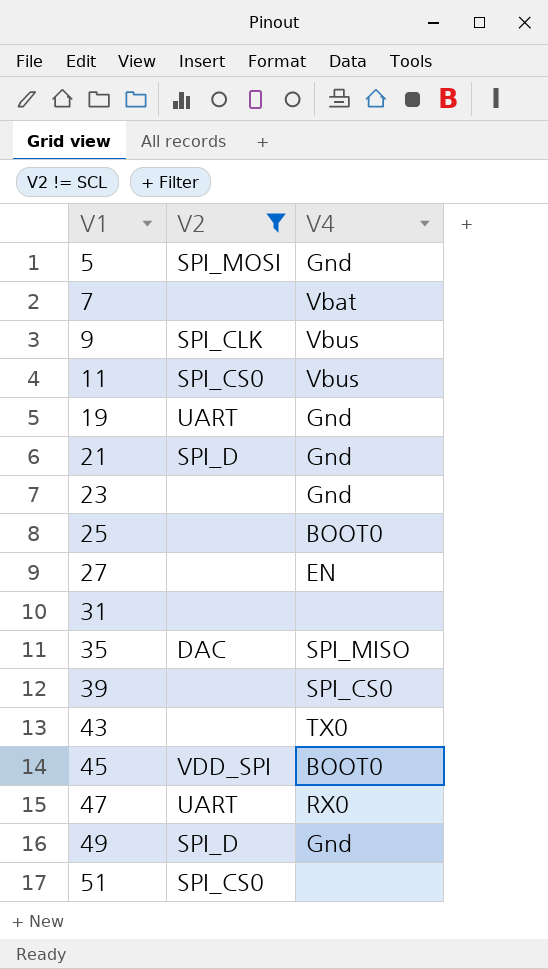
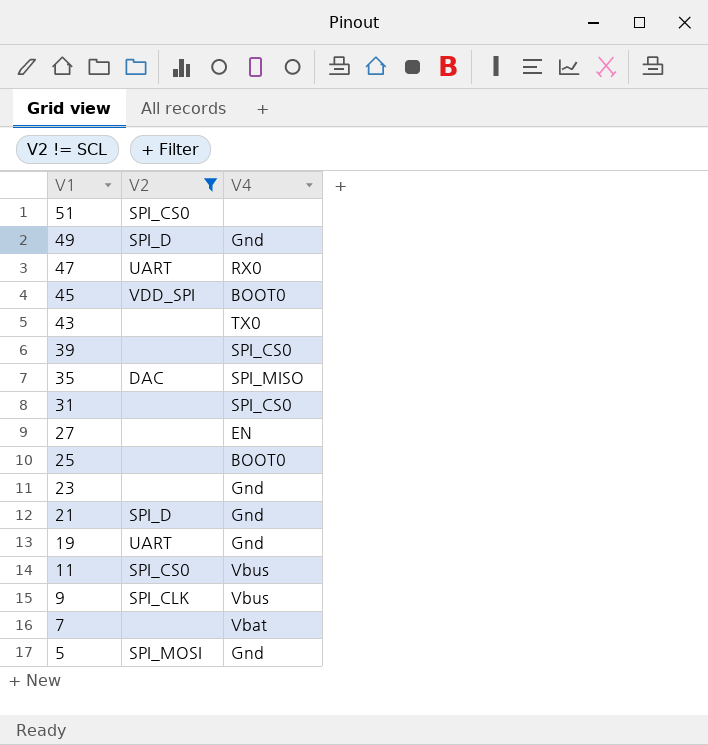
row order: V1 ascending -> V1 descending
31 | V4: none -> SPI_CS0

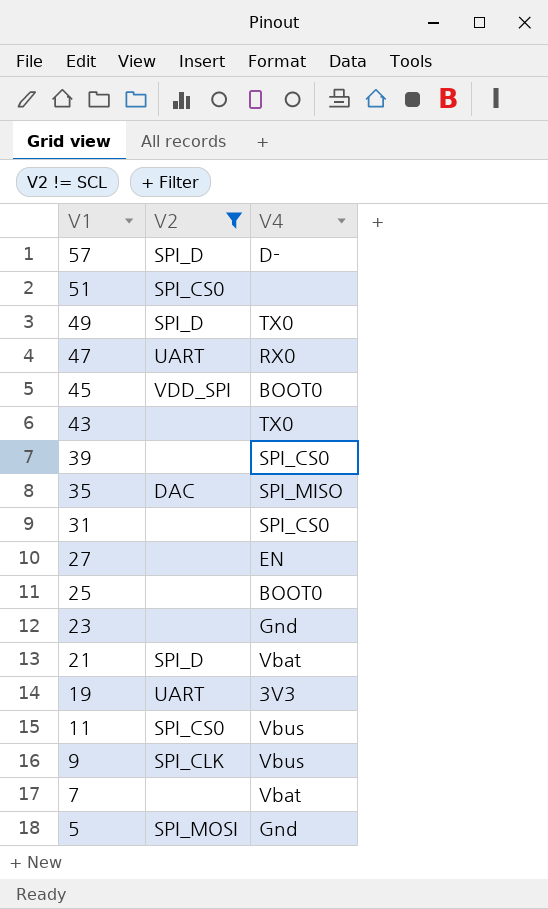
row 57: none -> SPI_D | D-
49 | V4: Gnd -> TX0
21 | V4: Gnd -> Vbat
19 | V4: Gnd -> 3V3

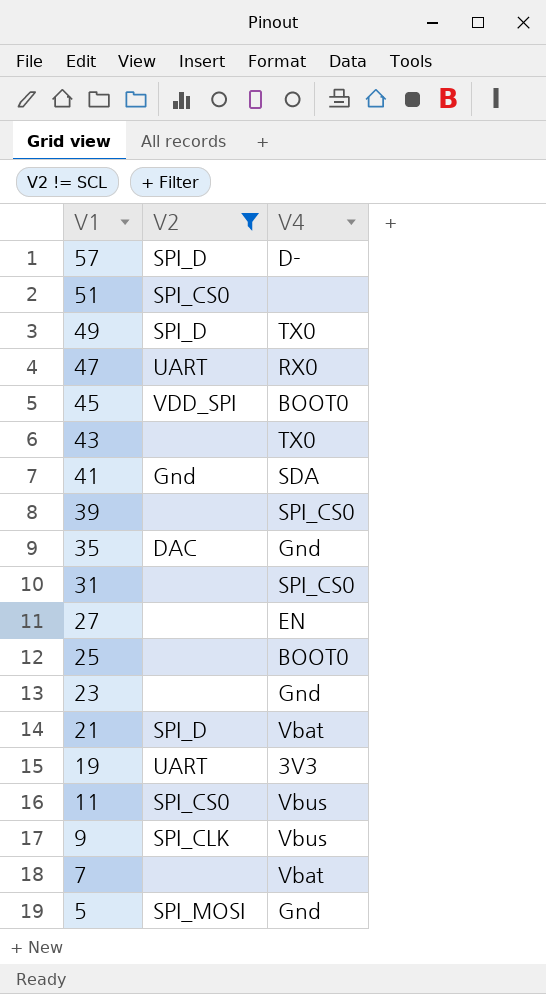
row 41: none -> Gnd | SDA
35 | V4: SPI_MISO -> Gnd

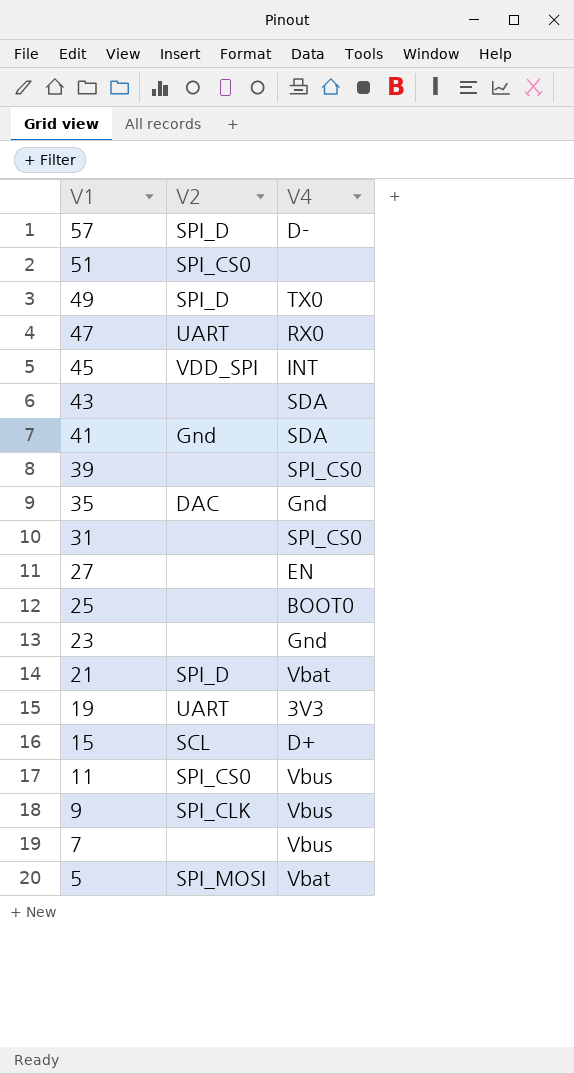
filter: V2 != SCL -> none
45 | V4: BOOT0 -> INT
43 | V4: TX0 -> SDA
7 | V4: Vbat -> Vbus
5 | V4: Gnd -> Vbat

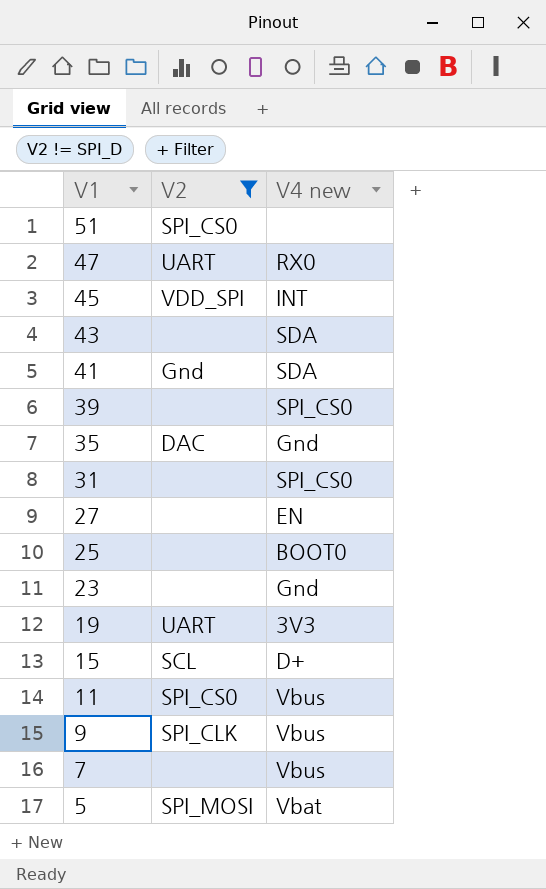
filter: none -> V2 != SPI_D
column name: V4 -> V4 new

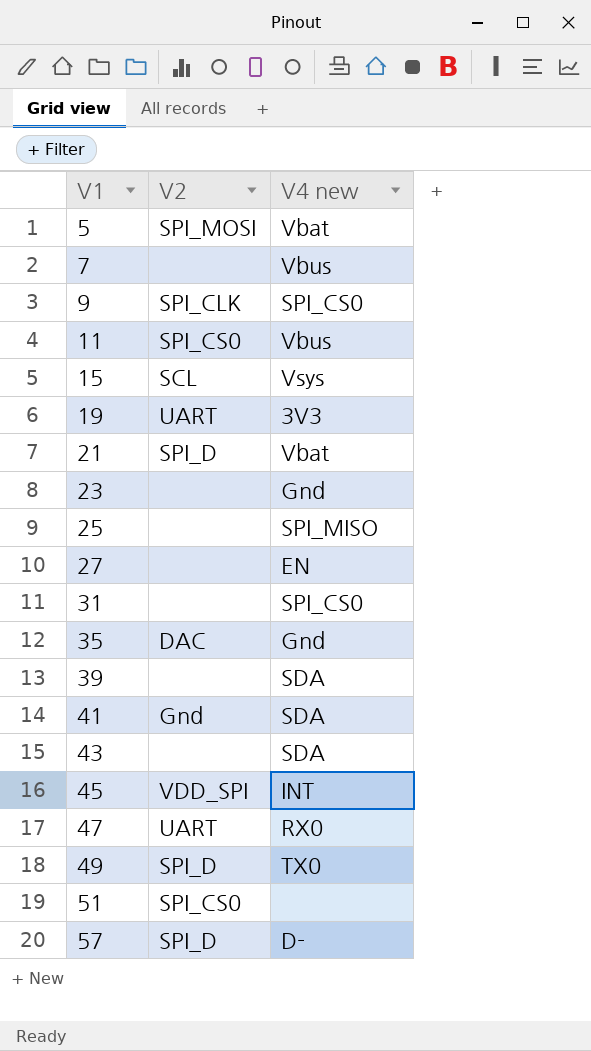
filter: V2 != SPI_D -> none
row order: V1 descending -> V1 ascending
9 | V4 new: Vbus -> SPI_CS0
15 | V4 new: D+ -> Vsys
25 | V4 new: BOOT0 -> SPI_MISO
39 | V4 new: SPI_CS0 -> SDA

